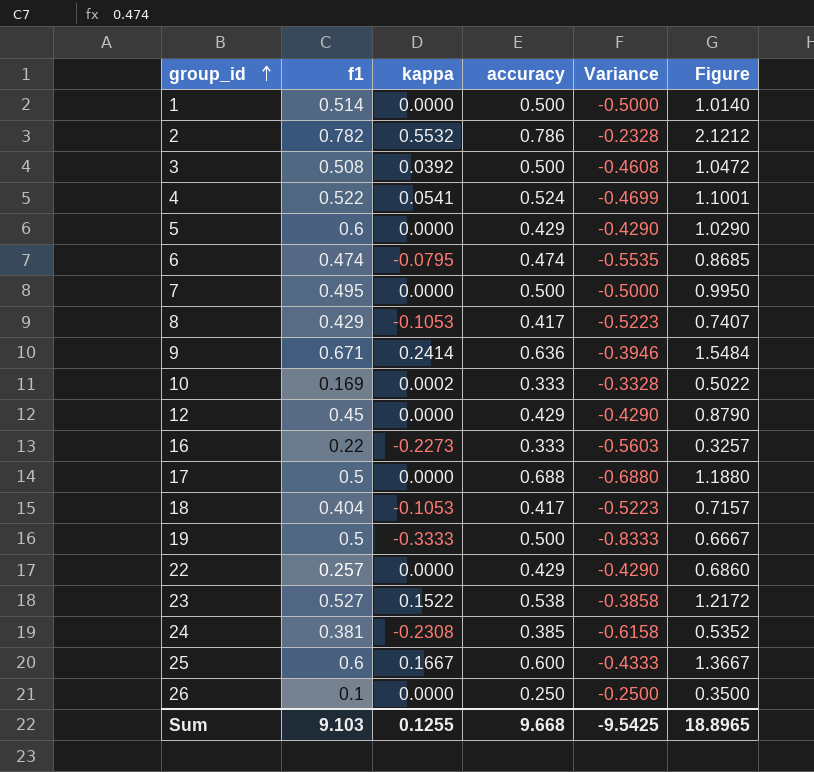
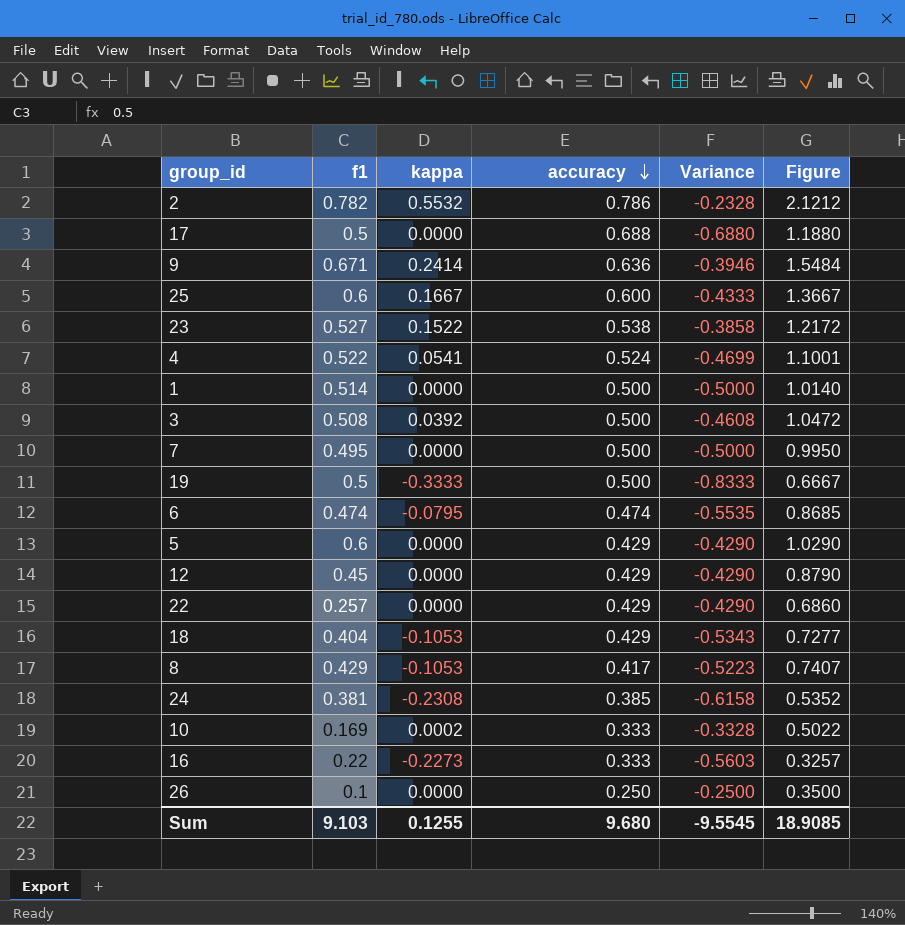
row order: group_id ascending -> accuracy descending
18 | accuracy: 0.417 -> 0.429
18 | Variance: -0.5223 -> -0.5343
18 | Figure: 0.7157 -> 0.7277
Sum | accuracy: 9.668 -> 9.680
Sum | Variance: -9.5425 -> -9.5545
Sum | Figure: 18.8965 -> 18.9085

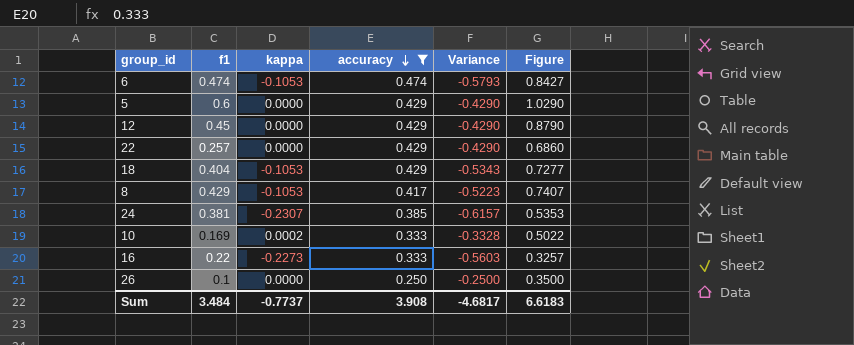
filter: none -> accuracy <= 0.474
6 | kappa: -0.0795 -> -0.1053
6 | Variance: -0.5535 -> -0.5793
6 | Figure: 0.8685 -> 0.8427
24 | kappa: -0.2308 -> -0.2307
24 | Variance: -0.6158 -> -0.6157
24 | Figure: 0.5352 -> 0.5353
Sum | f1: 9.103 -> 3.484
Sum | kappa: 0.1255 -> -0.7737
Sum | accuracy: 9.680 -> 3.908
Sum | Variance: -9.5545 -> -4.6817
Sum | Figure: 18.9085 -> 6.6183

